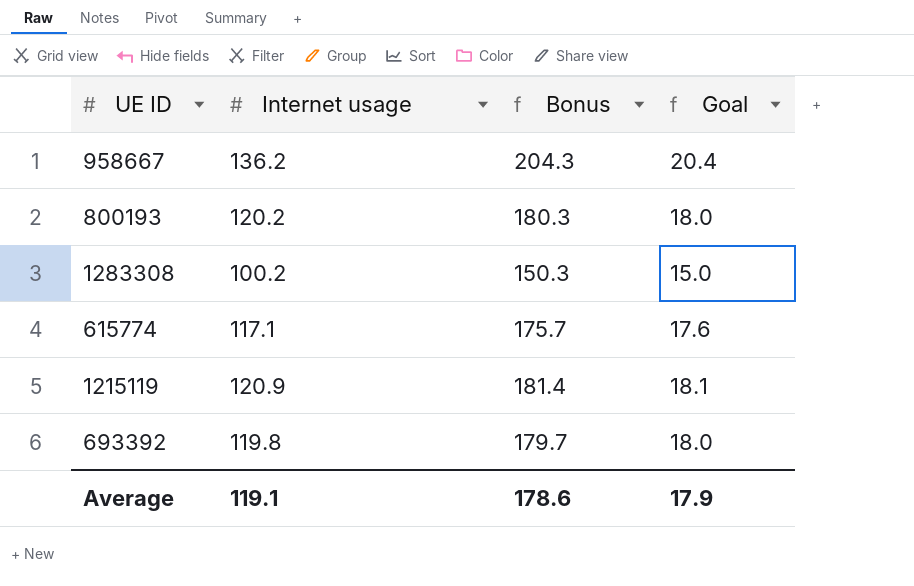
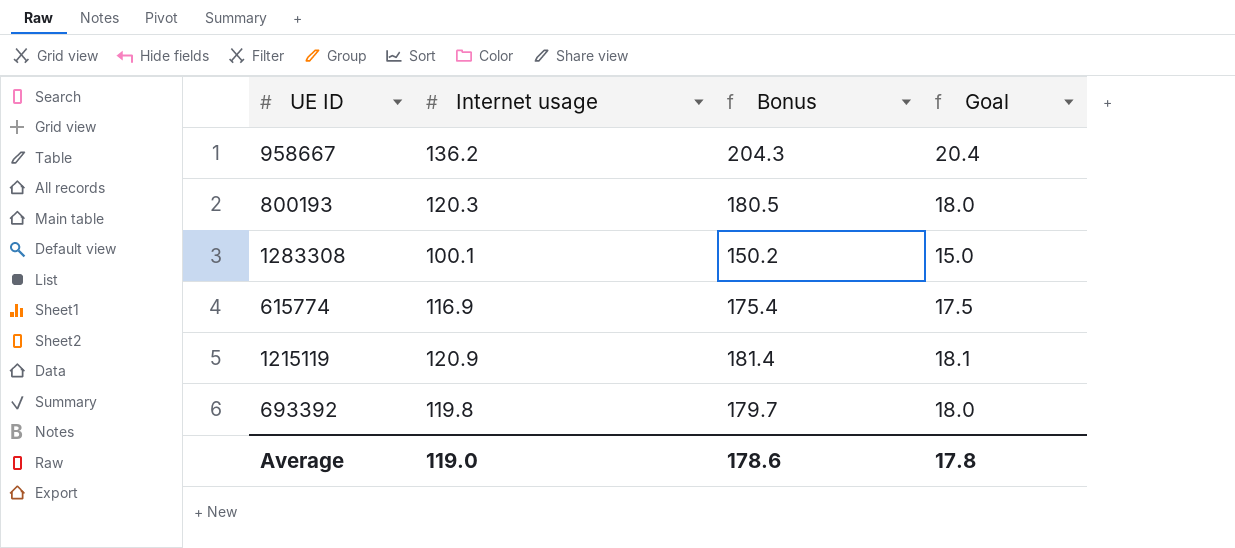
800193 | Internet usage: 120.2 -> 120.3
800193 | Bonus: 180.3 -> 180.5
1283308 | Internet usage: 100.2 -> 100.1
1283308 | Bonus: 150.3 -> 150.2
615774 | Internet usage: 117.1 -> 116.9
615774 | Bonus: 175.7 -> 175.4
615774 | Goal: 17.6 -> 17.5
Average | Internet usage: 119.1 -> 119.0
Average | Goal: 17.9 -> 17.8

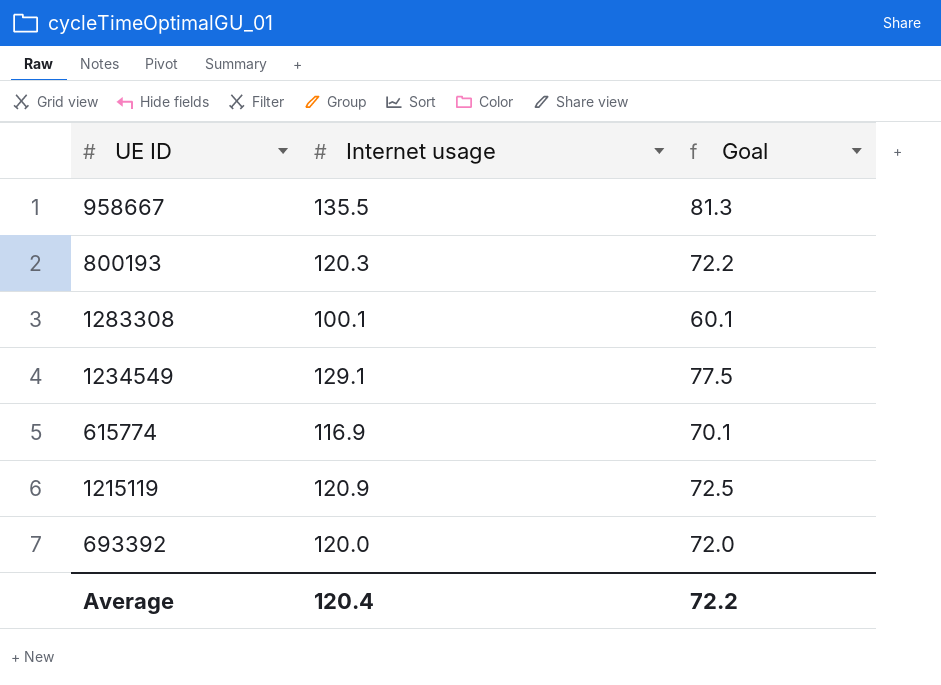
column Bonus | formula: [Internet usage] * 1.5 -> none
column Goal | formula: [Internet usage] * 0.15 -> [Internet usage] * 0.6
958667 | Internet usage: 136.2 -> 135.5
row 1234549: none -> 129.1 | 77.5
693392 | Internet usage: 119.8 -> 120.0
Average | Internet usage: 119.0 -> 120.4
Average | Goal: 17.8 -> 72.2

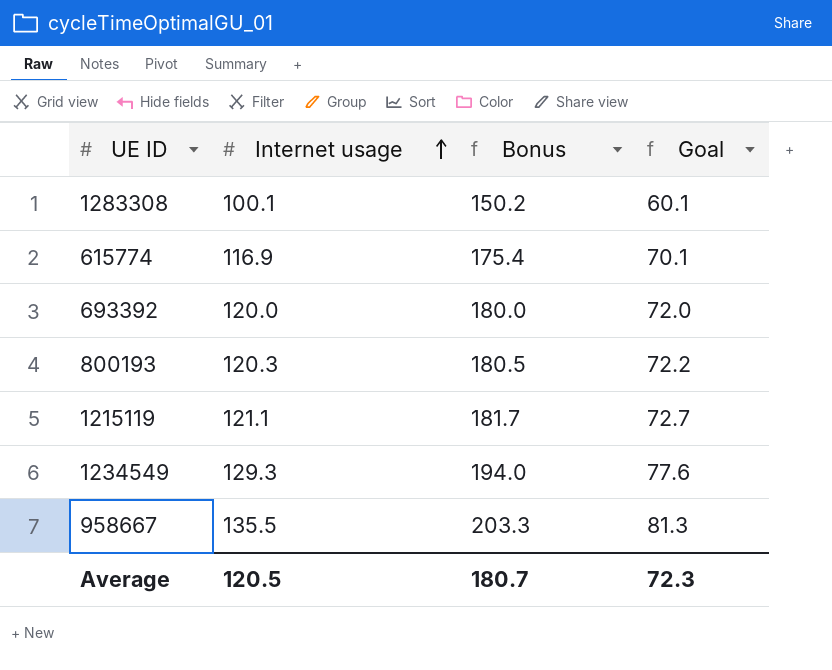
row order: none -> Internet usage ascending
column Bonus | formula: none -> [Internet usage] * 1.5
1215119 | Internet usage: 120.9 -> 121.1
1215119 | Goal: 72.5 -> 72.7
1234549 | Internet usage: 129.1 -> 129.3
1234549 | Goal: 77.5 -> 77.6
Average | Internet usage: 120.4 -> 120.5
Average | Goal: 72.2 -> 72.3

